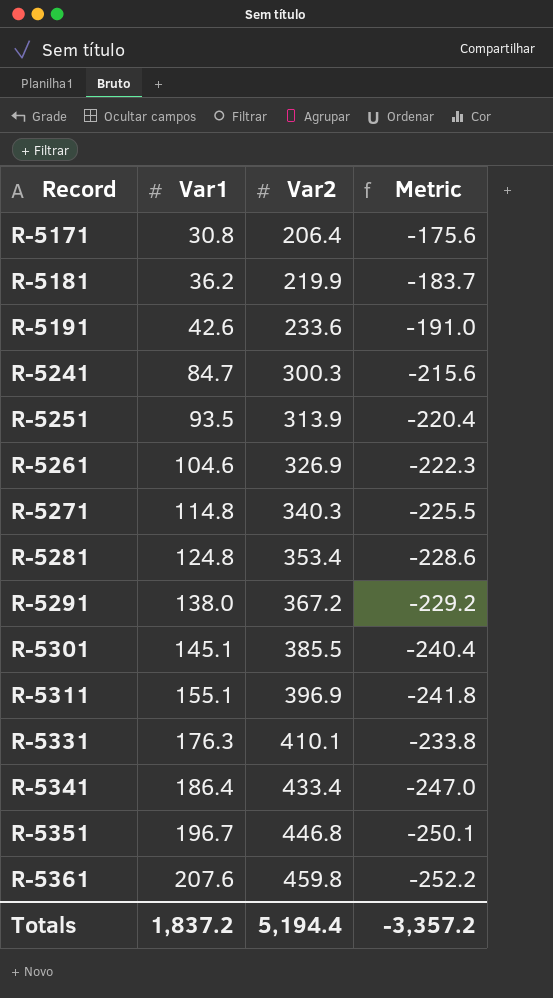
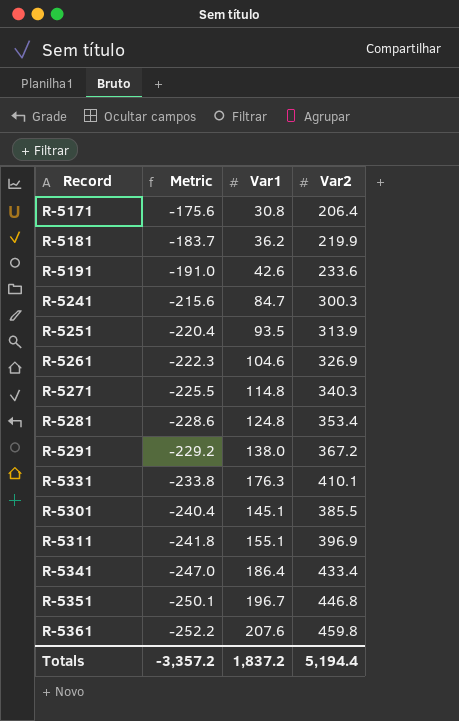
row order: Record ascending -> Metric descending
column Metric | position: 4 -> 2

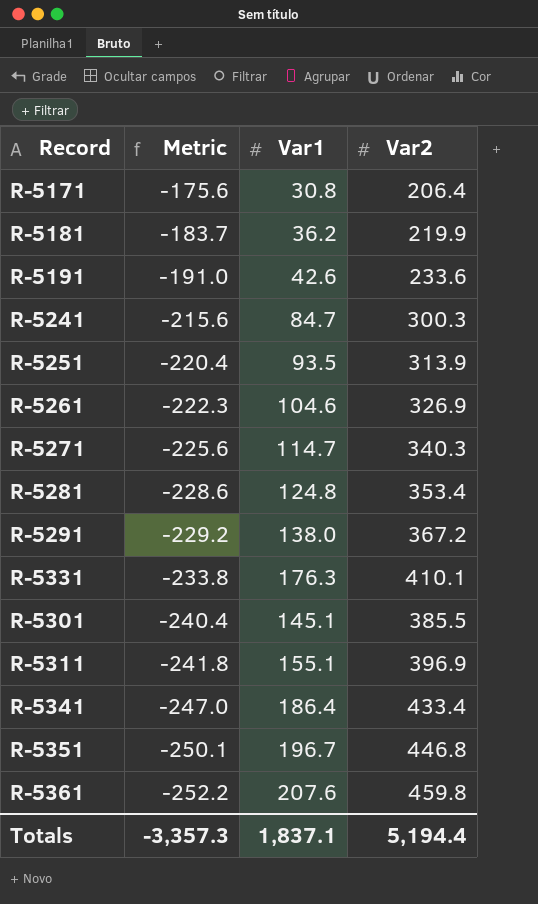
R-5271 | Metric: -225.5 -> -225.6
R-5271 | Var1: 114.8 -> 114.7
Totals | Metric: -3,357.2 -> -3,357.3
Totals | Var1: 1,837.2 -> 1,837.1

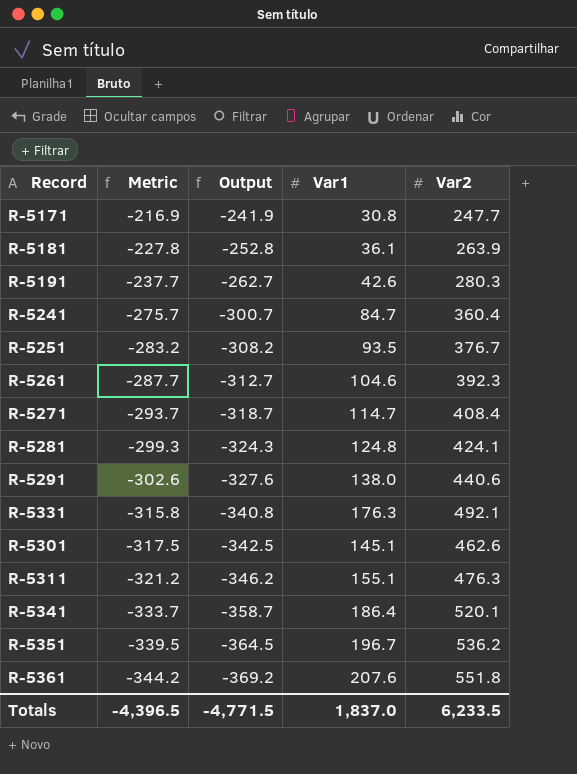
column Output | formula: none -> [Metric] - 25
R-5171 | Metric: -175.6 -> -216.9
R-5171 | Var2: 206.4 -> 247.7
R-5181 | Metric: -183.7 -> -227.8
R-5181 | Var1: 36.2 -> 36.1
R-5181 | Var2: 219.9 -> 263.9
R-5191 | Metric: -191.0 -> -237.7
R-5191 | Var2: 233.6 -> 280.3
R-5241 | Metric: -215.6 -> -275.7
R-5241 | Var2: 300.3 -> 360.4
R-5251 | Metric: -220.4 -> -283.2
R-5251 | Var2: 313.9 -> 376.7
R-5261 | Metric: -222.3 -> -287.7
R-5261 | Var2: 326.9 -> 392.3
R-5271 | Metric: -225.6 -> -293.7
R-5271 | Var2: 340.3 -> 408.4
R-5281 | Metric: -228.6 -> -299.3
R-5281 | Var2: 353.4 -> 424.1
R-5291 | Metric: -229.2 -> -302.6
R-5291 | Var2: 367.2 -> 440.6
R-5331 | Metric: -233.8 -> -315.8
R-5331 | Var2: 410.1 -> 492.1
R-5301 | Metric: -240.4 -> -317.5
R-5301 | Var2: 385.5 -> 462.6
R-5311 | Metric: -241.8 -> -321.2
R-5311 | Var2: 396.9 -> 476.3
R-5341 | Metric: -247.0 -> -333.7
R-5341 | Var2: 433.4 -> 520.1
R-5351 | Metric: -250.1 -> -339.5
R-5351 | Var2: 446.8 -> 536.2
R-5361 | Metric: -252.2 -> -344.2
R-5361 | Var2: 459.8 -> 551.8
Totals | Metric: -3,357.3 -> -4,396.5
Totals | Var1: 1,837.1 -> 1,837.0
Totals | Var2: 5,194.4 -> 6,233.5

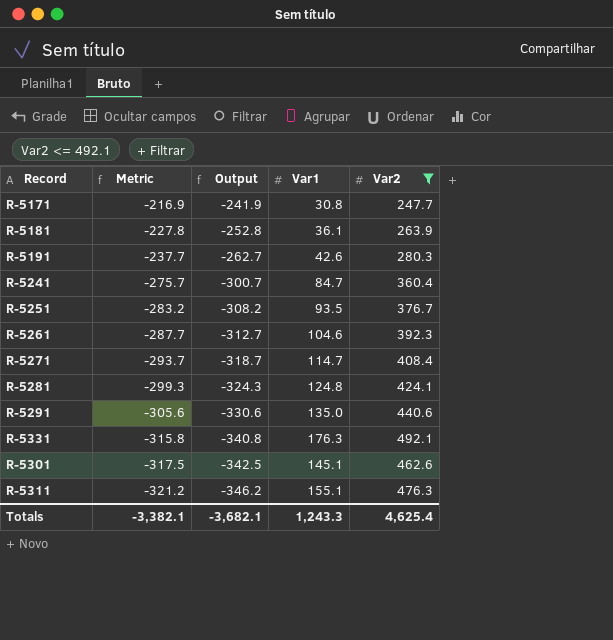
filter: none -> Var2 <= 492.1
R-5291 | Metric: -302.6 -> -305.6
R-5291 | Output: -327.6 -> -330.6
R-5291 | Var1: 138.0 -> 135.0
Totals | Metric: -4,396.5 -> -3,382.1
Totals | Output: -4,771.5 -> -3,682.1
Totals | Var1: 1,837.0 -> 1,243.3
Totals | Var2: 6,233.5 -> 4,625.4

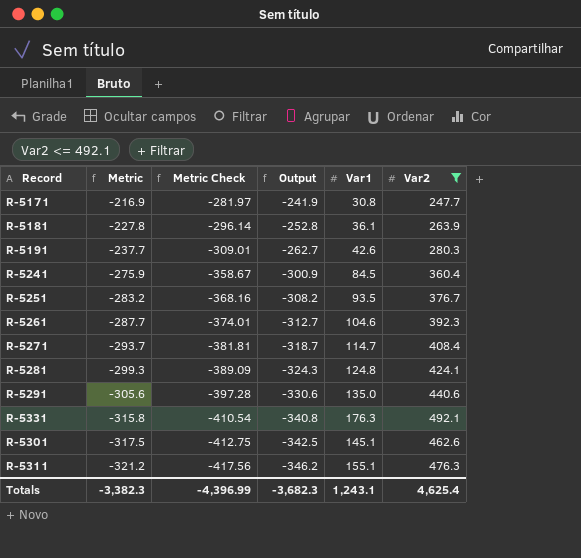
column Metric Check | formula: none -> [Metric] * 1.3
R-5241 | Metric: -275.7 -> -275.9
R-5241 | Output: -300.7 -> -300.9
R-5241 | Var1: 84.7 -> 84.5
Totals | Metric: -3,382.1 -> -3,382.3
Totals | Output: -3,682.1 -> -3,682.3
Totals | Var1: 1,243.3 -> 1,243.1

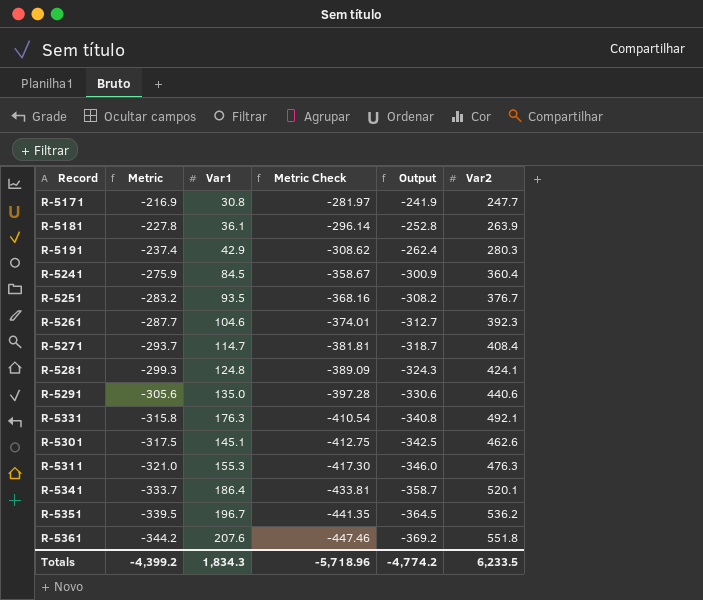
filter: Var2 <= 492.1 -> none
column Var1 | position: 5 -> 3
R-5191 | Metric: -237.7 -> -237.4
R-5191 | Var1: 42.6 -> 42.9
R-5191 | Metric Check: -309.01 -> -308.62
R-5191 | Output: -262.7 -> -262.4
R-5311 | Metric: -321.2 -> -321.0
R-5311 | Var1: 155.1 -> 155.3
R-5311 | Metric Check: -417.56 -> -417.30
R-5311 | Output: -346.2 -> -346.0
Totals | Metric: -3,382.3 -> -4,399.2
Totals | Var1: 1,243.1 -> 1,834.3
Totals | Metric Check: -4,396.99 -> -5,718.96
Totals | Output: -3,682.3 -> -4,774.2
Totals | Var2: 4,625.4 -> 6,233.5

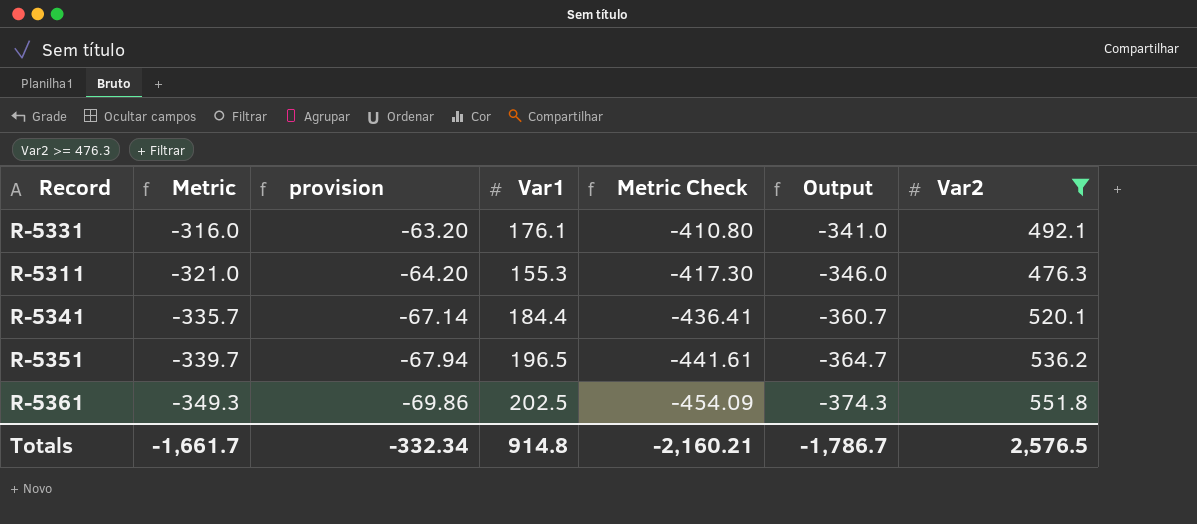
filter: none -> Var2 >= 476.3
column provision | formula: none -> [Metric] * 0.2
R-5331 | Metric: -315.8 -> -316.0
R-5331 | Var1: 176.3 -> 176.1
R-5331 | Metric Check: -410.54 -> -410.80
R-5331 | Output: -340.8 -> -341.0
R-5341 | Metric: -333.7 -> -335.7
R-5341 | Var1: 186.4 -> 184.4
R-5341 | Metric Check: -433.81 -> -436.41
R-5341 | Output: -358.7 -> -360.7
R-5351 | Metric: -339.5 -> -339.7
R-5351 | Var1: 196.7 -> 196.5
R-5351 | Metric Check: -441.35 -> -441.61
R-5351 | Output: -364.5 -> -364.7
R-5361 | Metric: -344.2 -> -349.3
R-5361 | Var1: 207.6 -> 202.5
R-5361 | Metric Check: -447.46 -> -454.09
R-5361 | Output: -369.2 -> -374.3
Totals | Metric: -4,399.2 -> -1,661.7
Totals | Var1: 1,834.3 -> 914.8
Totals | Metric Check: -5,718.96 -> -2,160.21
Totals | Output: -4,774.2 -> -1,786.7
Totals | Var2: 6,233.5 -> 2,576.5

